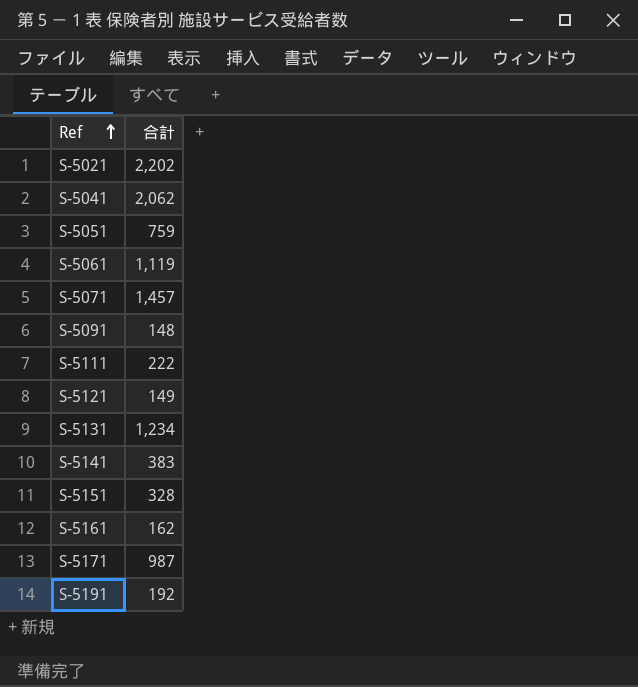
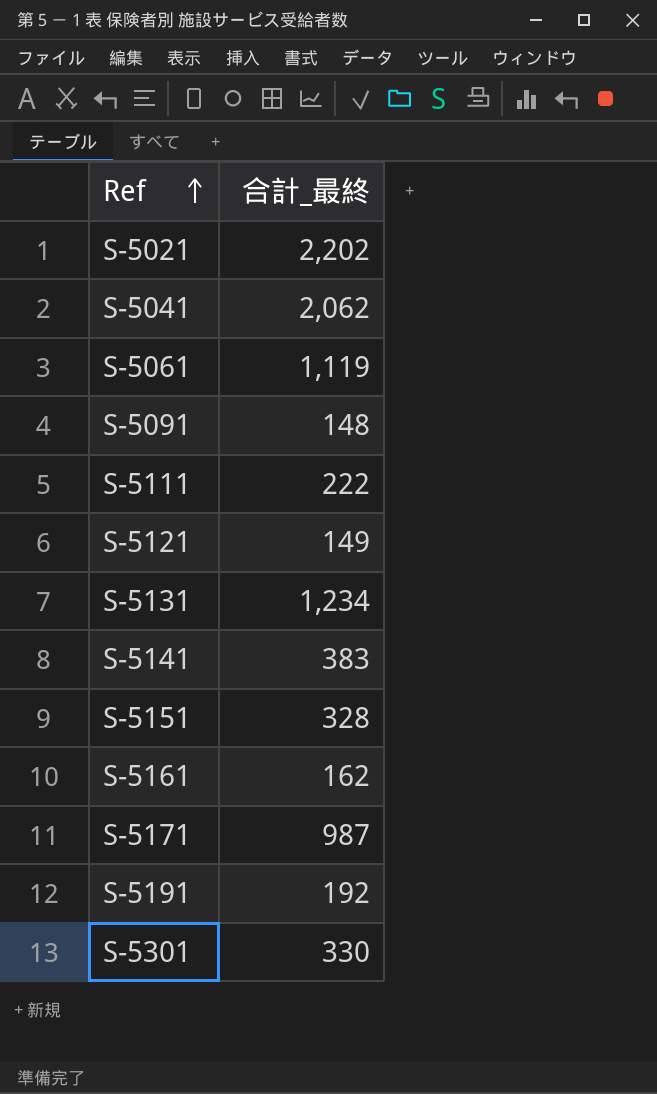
column name: 合計 -> 合計_最終
row S-5051: 759 -> none
row S-5071: 1,457 -> none
row S-5301: none -> 330

